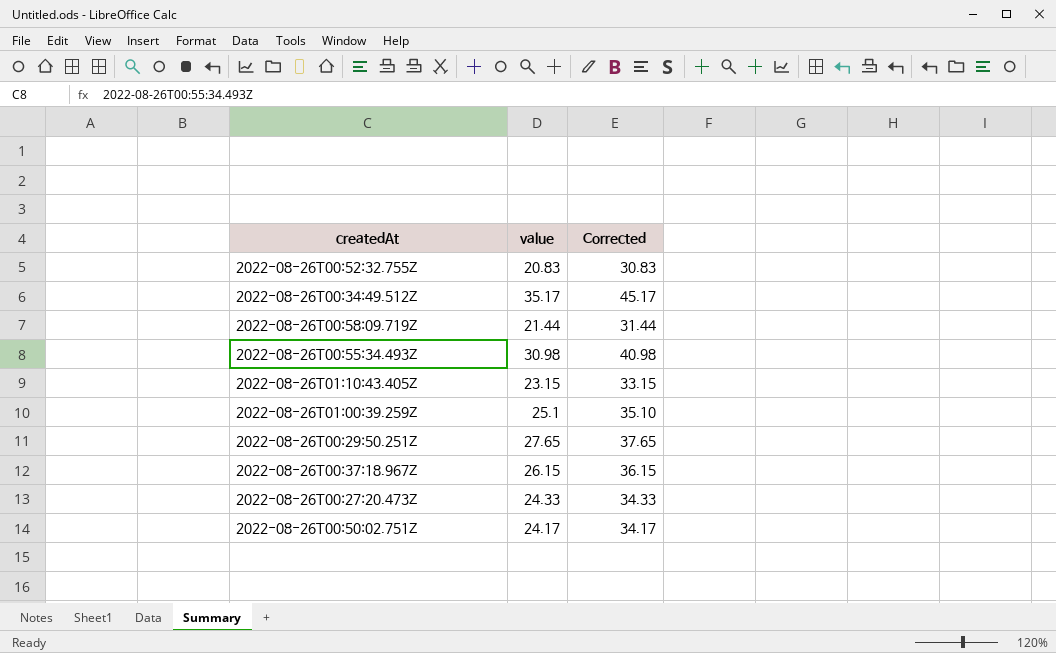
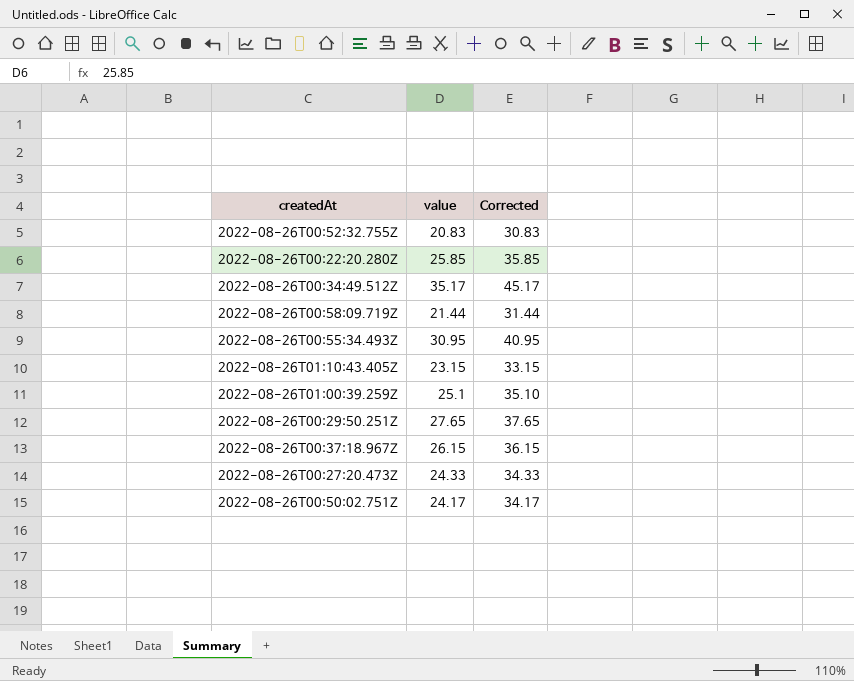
row 2022-08-26T00:22:20.280Z: none -> 25.85 | 35.85
2022-08-26T00:55:34.493Z | value: 30.98 -> 30.95
2022-08-26T00:55:34.493Z | Corrected: 40.98 -> 40.95

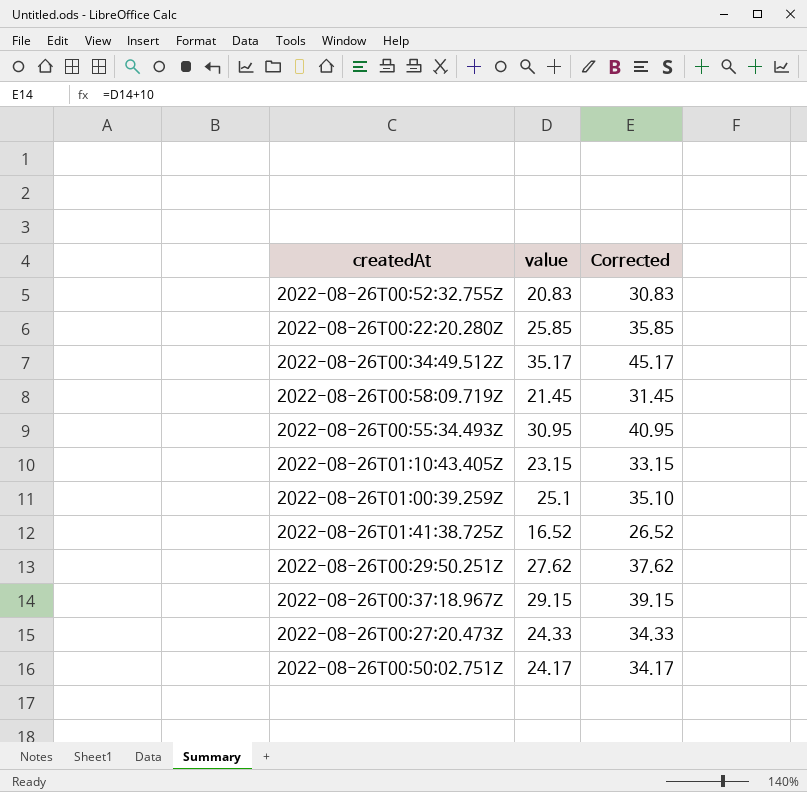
2022-08-26T00:58:09.719Z | value: 21.44 -> 21.45
2022-08-26T00:58:09.719Z | Corrected: 31.44 -> 31.45
row 2022-08-26T01:41:38.725Z: none -> 16.52 | 26.52
2022-08-26T00:29:50.251Z | value: 27.65 -> 27.62
2022-08-26T00:29:50.251Z | Corrected: 37.65 -> 37.62
2022-08-26T00:37:18.967Z | value: 26.15 -> 29.15
2022-08-26T00:37:18.967Z | Corrected: 36.15 -> 39.15

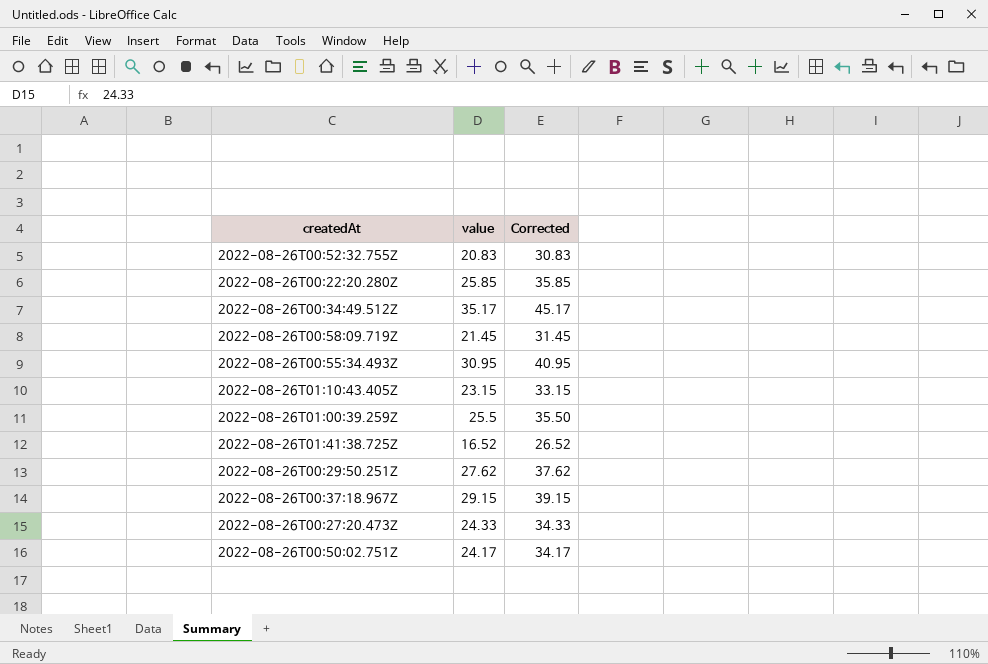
2022-08-26T01:00:39.259Z | value: 25.1 -> 25.5
2022-08-26T01:00:39.259Z | Corrected: 35.10 -> 35.50

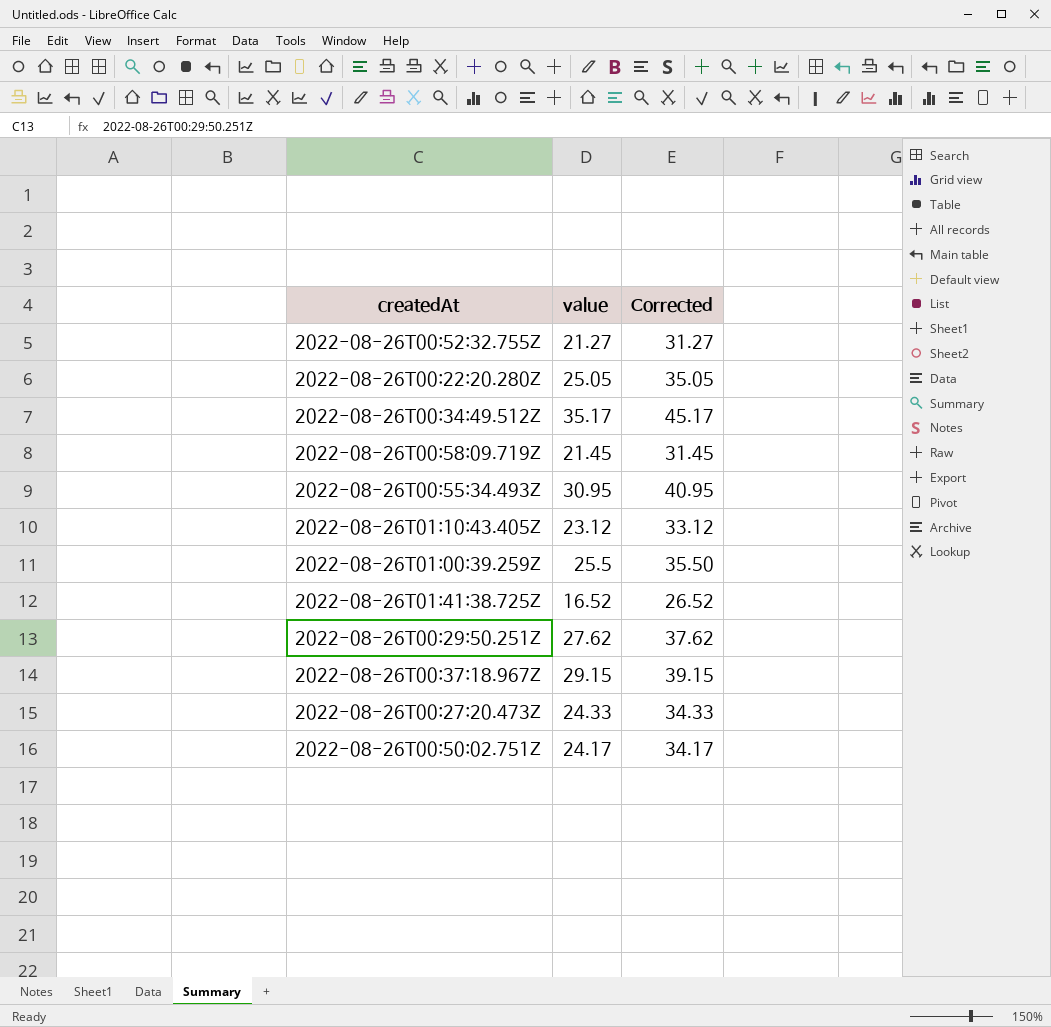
2022-08-26T00:52:32.755Z | value: 20.83 -> 21.27
2022-08-26T00:52:32.755Z | Corrected: 30.83 -> 31.27
2022-08-26T00:22:20.280Z | value: 25.85 -> 25.05
2022-08-26T00:22:20.280Z | Corrected: 35.85 -> 35.05
2022-08-26T01:10:43.405Z | value: 23.15 -> 23.12
2022-08-26T01:10:43.405Z | Corrected: 33.15 -> 33.12

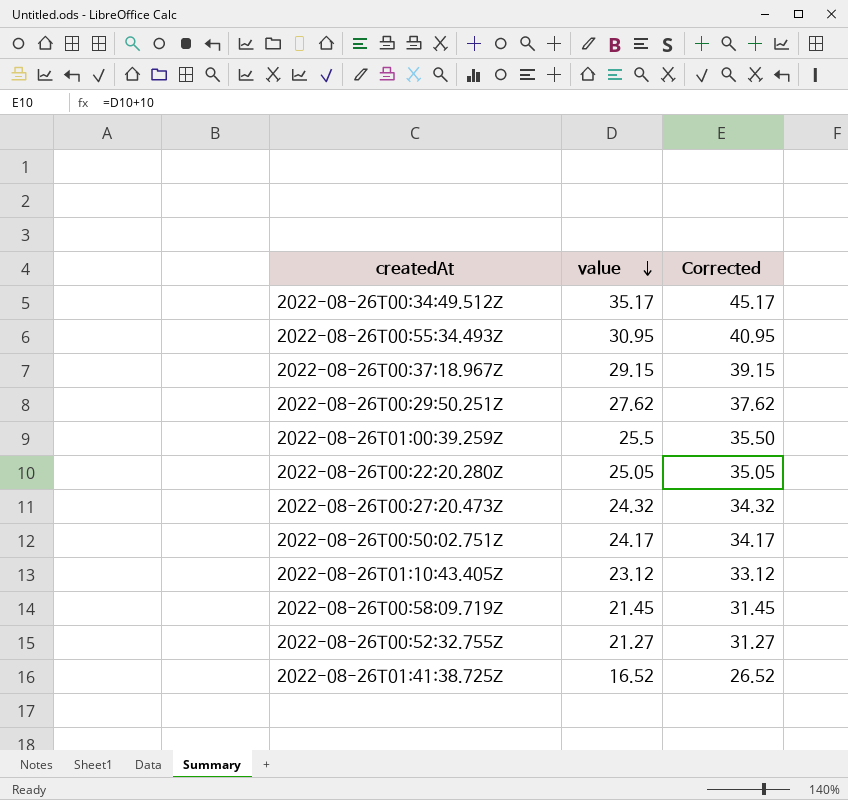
row order: none -> value descending
2022-08-26T00:27:20.473Z | value: 24.33 -> 24.32
2022-08-26T00:27:20.473Z | Corrected: 34.33 -> 34.32

